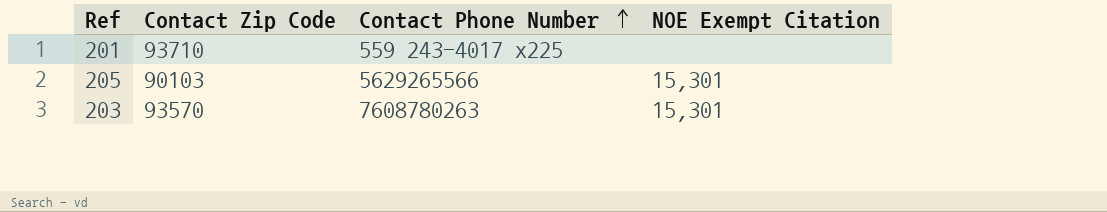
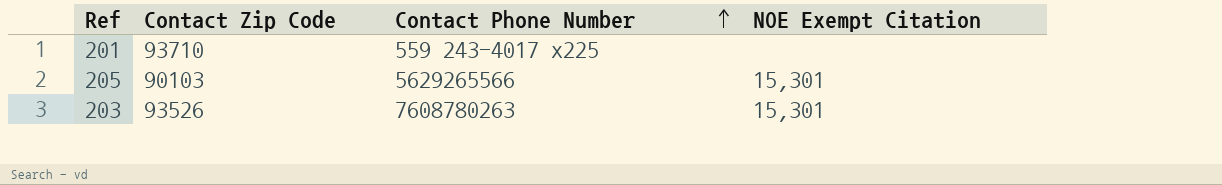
203 | Contact Zip Code: 93570 -> 93526

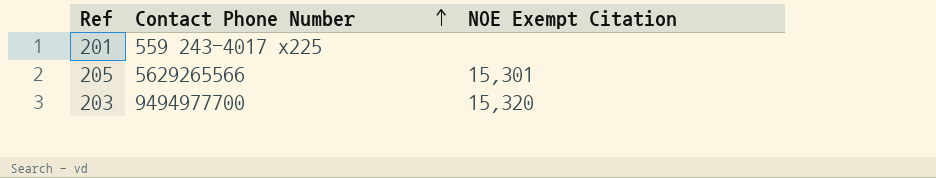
column Contact Zip Code | position: 2 -> none
203 | Contact Phone Number: 7608780263 -> 9494977700
203 | NOE Exempt Citation: 15,301 -> 15,320

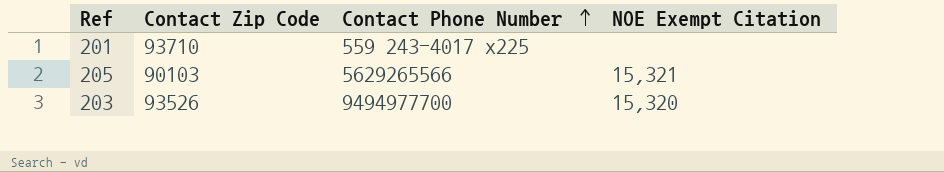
column Contact Zip Code | position: none -> 2
205 | NOE Exempt Citation: 15,301 -> 15,321

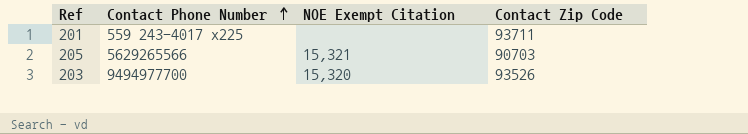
column Contact Zip Code | position: 2 -> 4
201 | Contact Zip Code: 93710 -> 93711
205 | Contact Zip Code: 90103 -> 90703

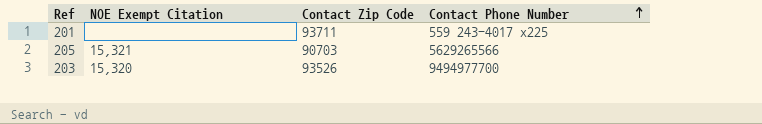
column Contact Phone Number | position: 2 -> 4

